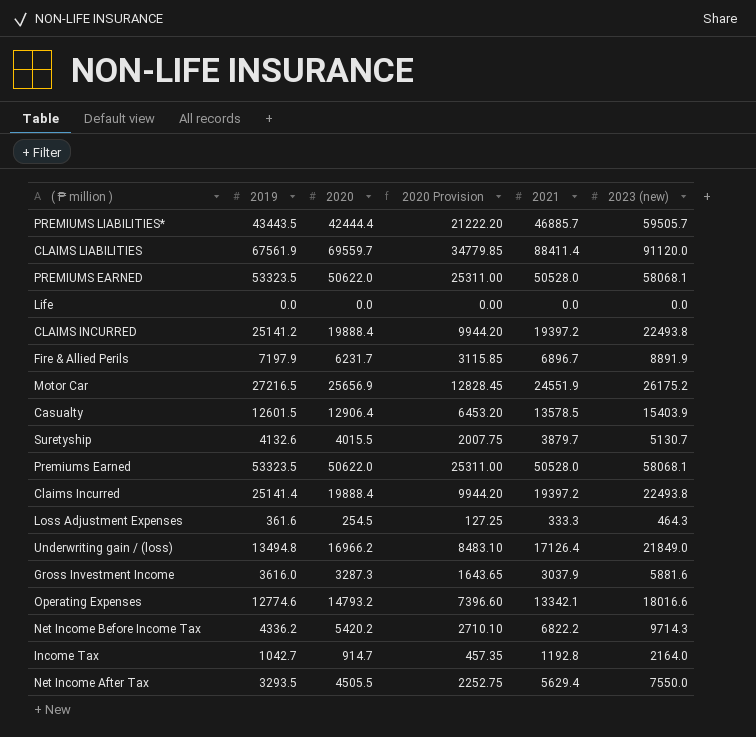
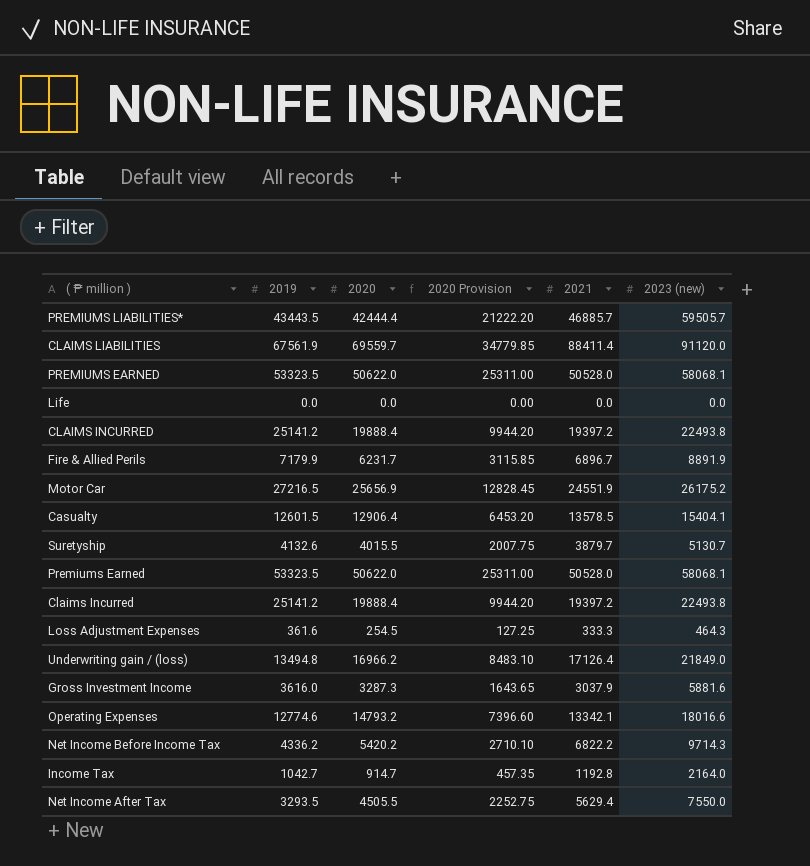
Fire & Allied Perils | 2019: 7197.9 -> 7179.9
Casualty | 2023 (new): 15403.9 -> 15404.1
Claims Incurred | 2019: 25141.4 -> 25141.2

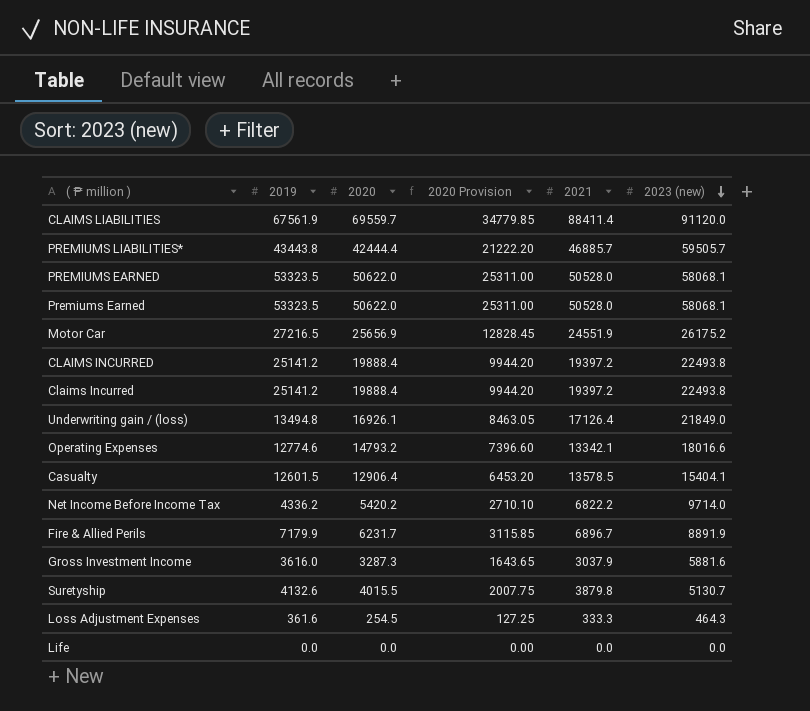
row order: none -> 2023 (new) descending
row Income Tax: 1042.7 | 914.7 | 457.35 | 1192.8 | 2164.0 -> none
row Net Income After Tax: 3293.5 | 4505.5 | 2252.75 | 5629.4 | 7550.0 -> none
PREMIUMS LIABILITIES* | 2019: 43443.5 -> 43443.8
Underwriting gain / (loss) | 2020: 16966.2 -> 16926.1
Underwriting gain / (loss) | 2020 Provision: 8483.10 -> 8463.05
Net Income Before Income Tax | 2023 (new): 9714.3 -> 9714.0
Suretyship | 2021: 3879.7 -> 3879.8

